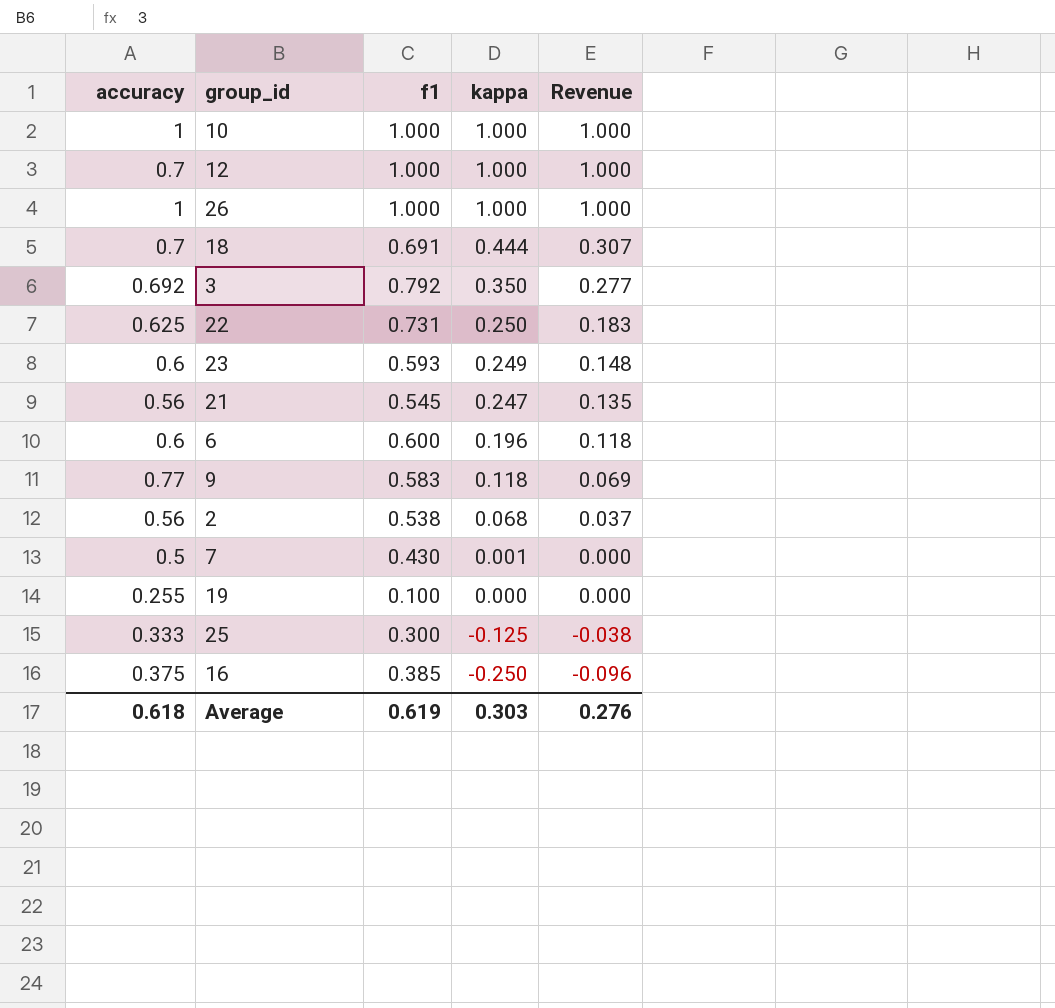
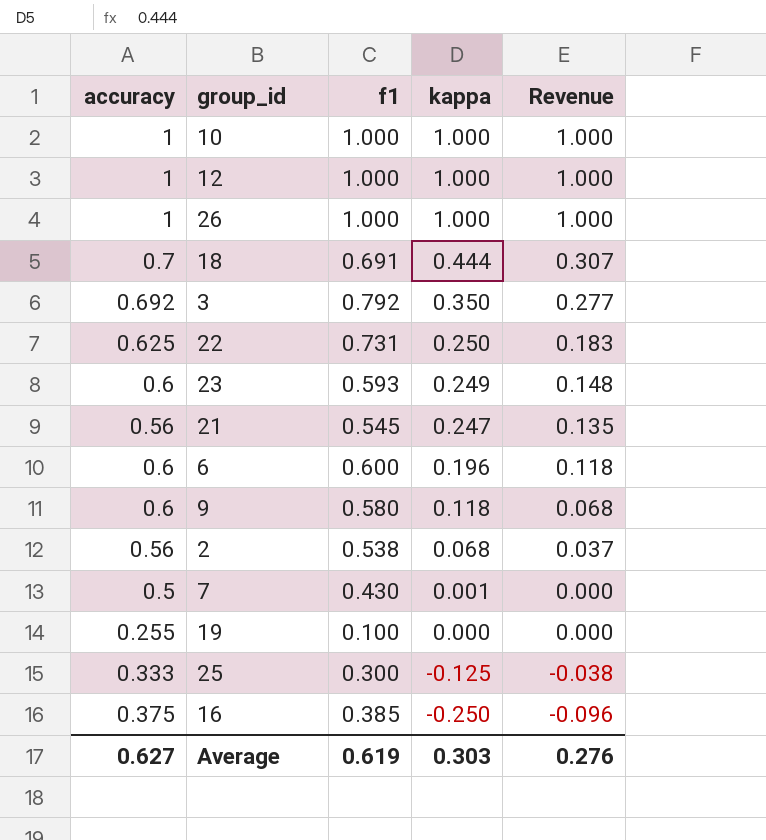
12 | accuracy: 0.7 -> 1
9 | accuracy: 0.77 -> 0.6
9 | f1: 0.583 -> 0.580
9 | Revenue: 0.069 -> 0.068
Average | accuracy: 0.618 -> 0.627

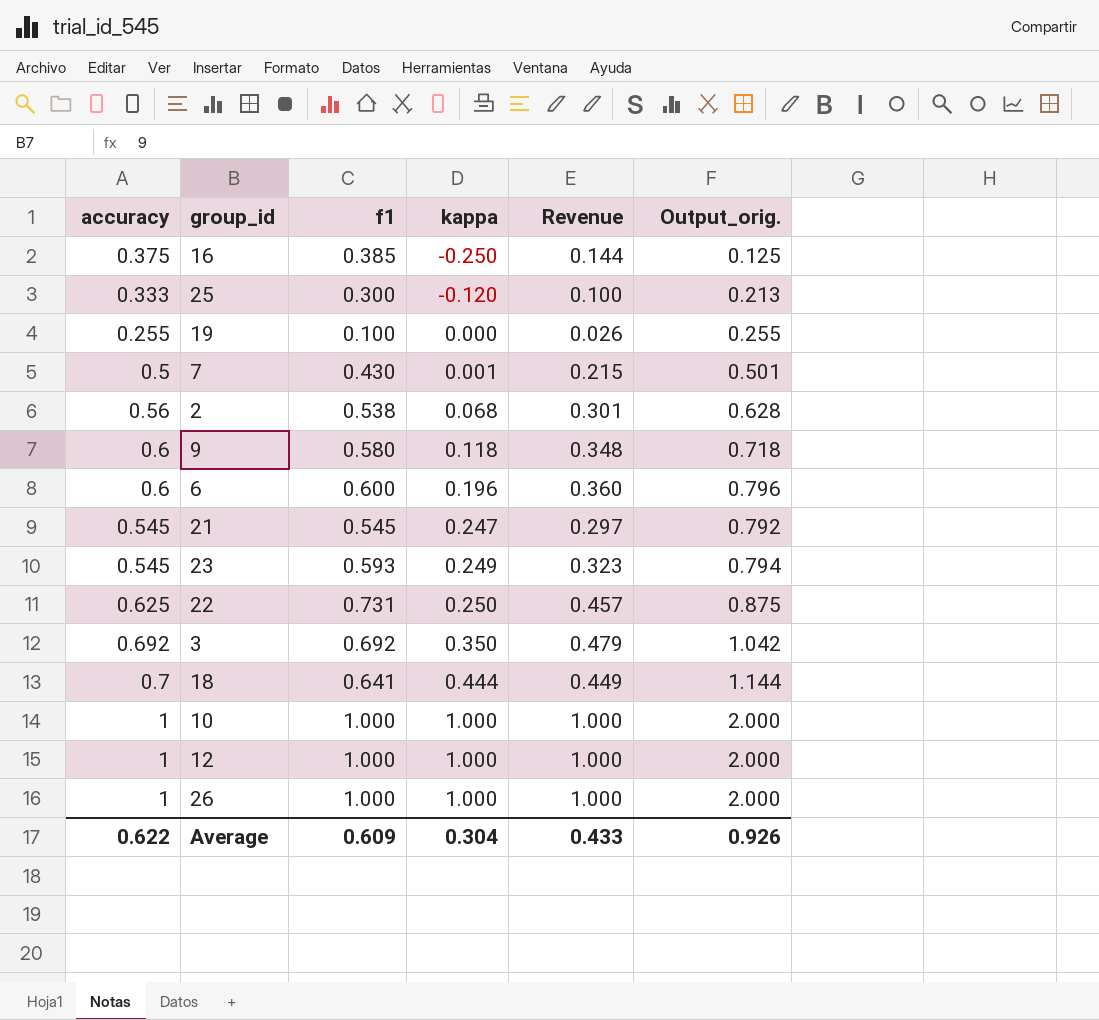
row order: kappa descending -> kappa ascending
column Revenue | formula: [f1] * [kappa] -> [accuracy] * [f1]
column Output_orig. | formula: none -> [accuracy] + [kappa]
25 | kappa: -0.125 -> -0.120
21 | accuracy: 0.56 -> 0.545
23 | accuracy: 0.6 -> 0.545
3 | f1: 0.792 -> 0.692
18 | f1: 0.691 -> 0.641
Average | accuracy: 0.627 -> 0.622
Average | f1: 0.619 -> 0.609
Average | kappa: 0.303 -> 0.304
Average | Revenue: 0.276 -> 0.433

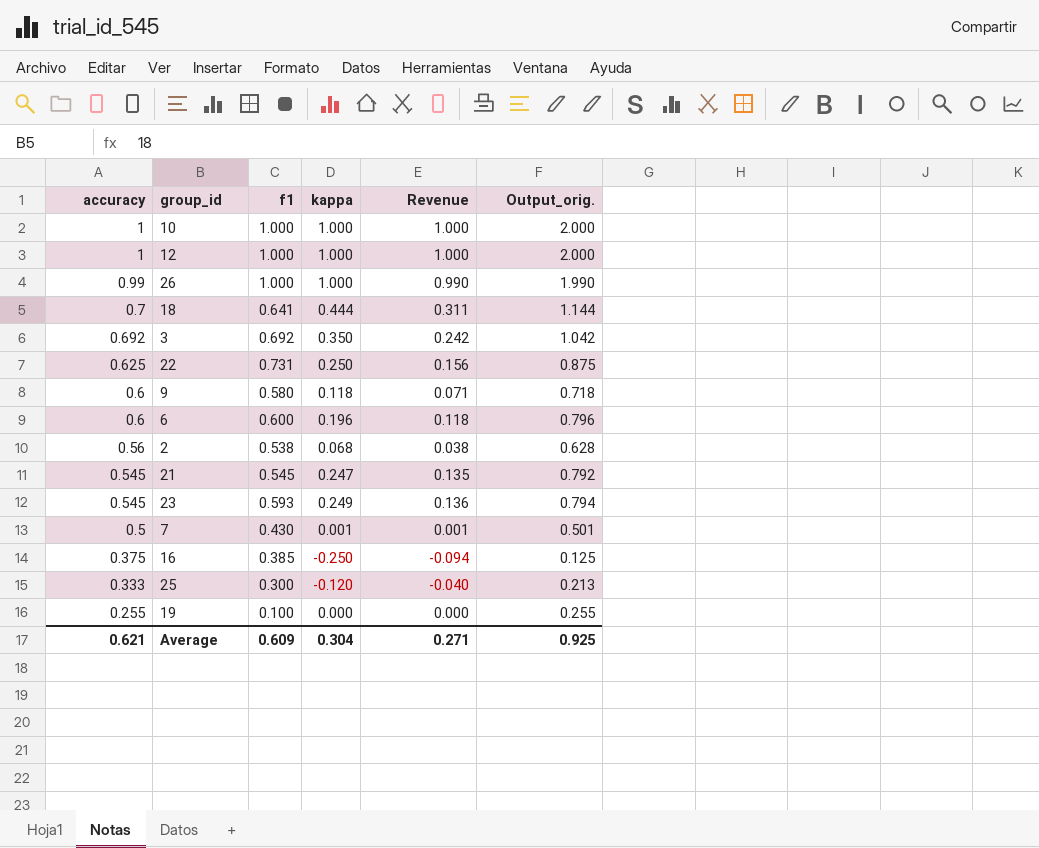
row order: kappa ascending -> accuracy descending
column Revenue | formula: [accuracy] * [f1] -> [accuracy] * [kappa]
26 | accuracy: 1 -> 0.99
26 | Output_orig.: 2.000 -> 1.990
Average | accuracy: 0.622 -> 0.621
Average | Revenue: 0.433 -> 0.271
Average | Output_orig.: 0.926 -> 0.925

